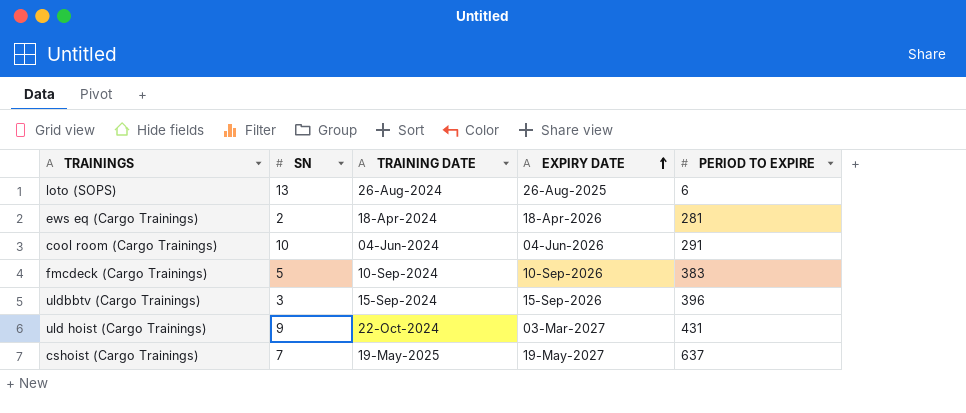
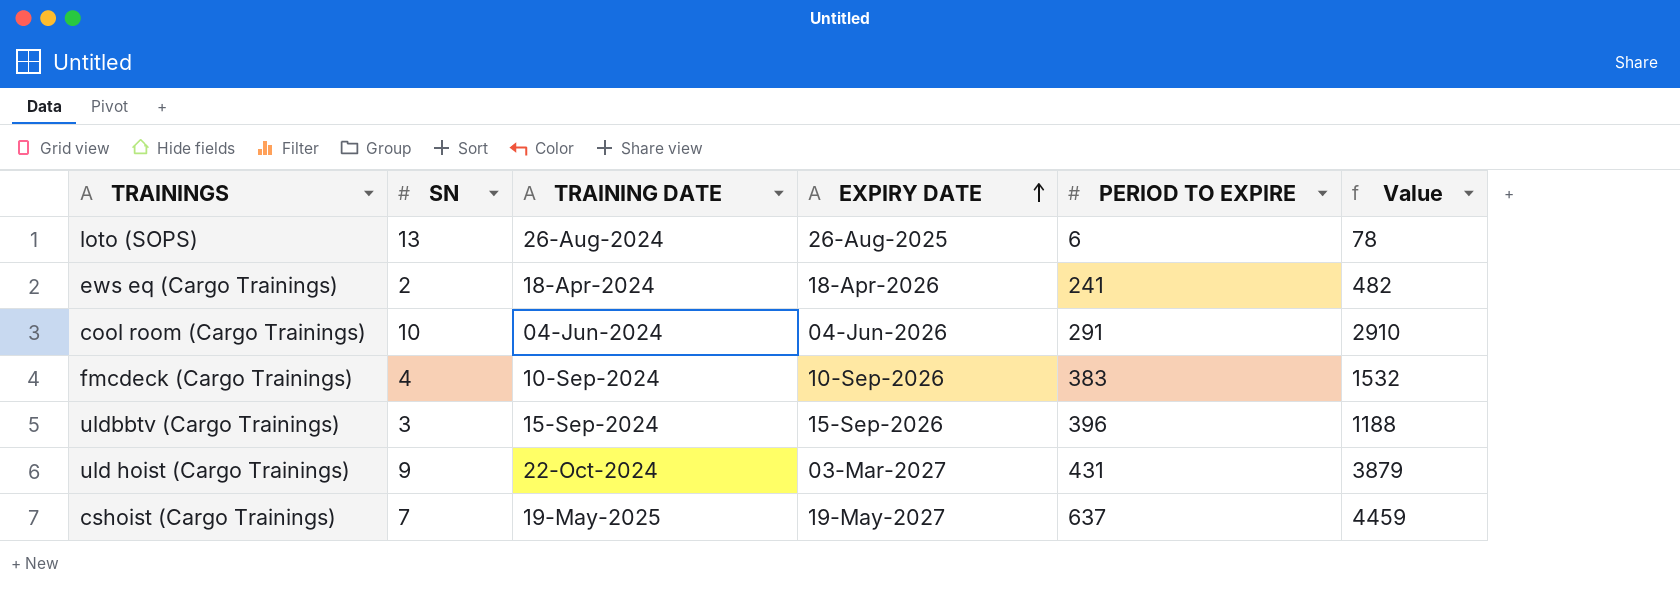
column Value | formula: none -> [SN] * [PERIOD TO EXPIRE]
ews eq (Cargo Trainings) | PERIOD TO EXPIRE: 281 -> 241
fmcdeck (Cargo Trainings) | SN: 5 -> 4

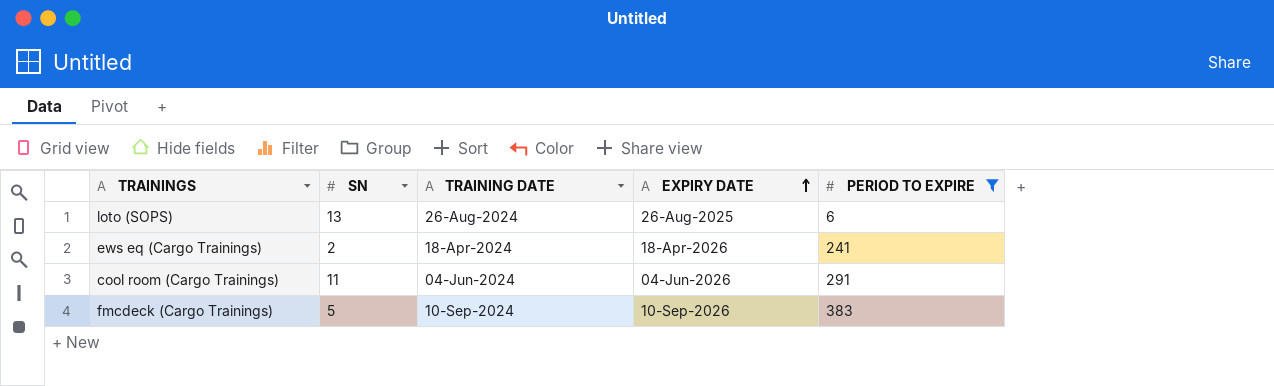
filter: none -> PERIOD TO EXPIRE <= 383
column Value | formula: [SN] * [PERIOD TO EXPIRE] -> none
cool room (Cargo Trainings) | SN: 10 -> 11
fmcdeck (Cargo Trainings) | SN: 4 -> 5

